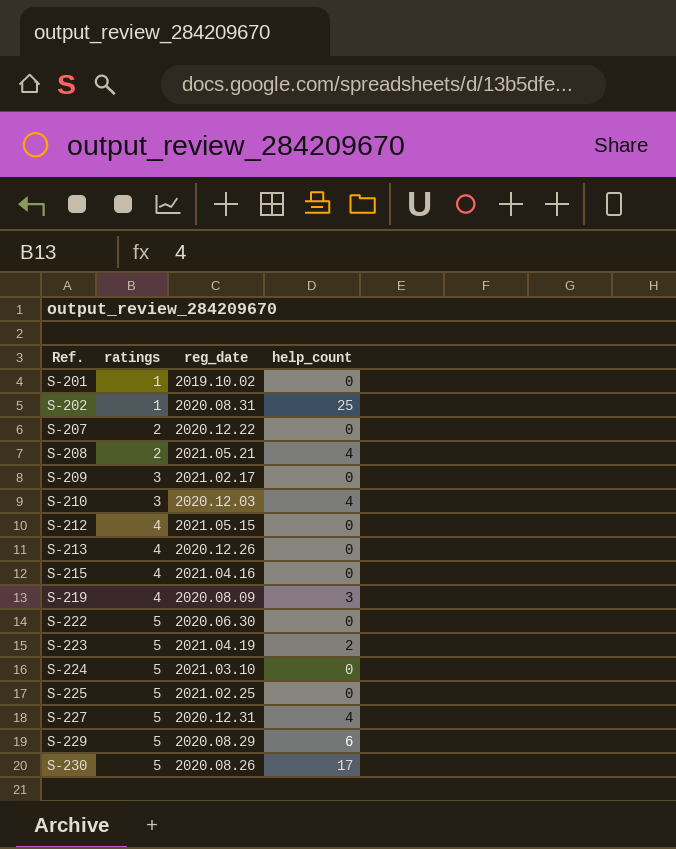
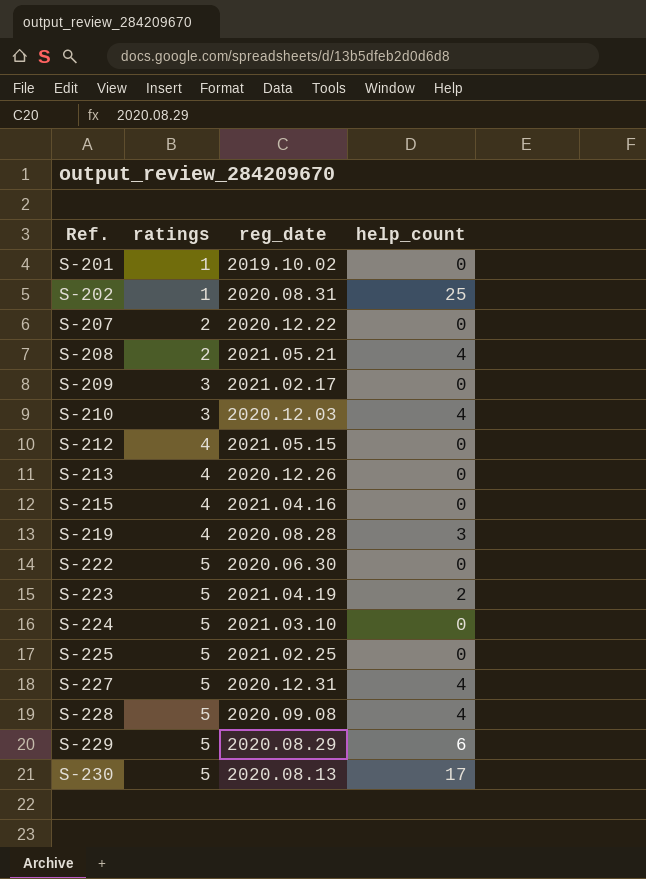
S-219 | reg_date: 2020.08.09 -> 2020.08.28
row S-228: none -> 5 | 2020.09.08 | 4
S-230 | reg_date: 2020.08.26 -> 2020.08.13

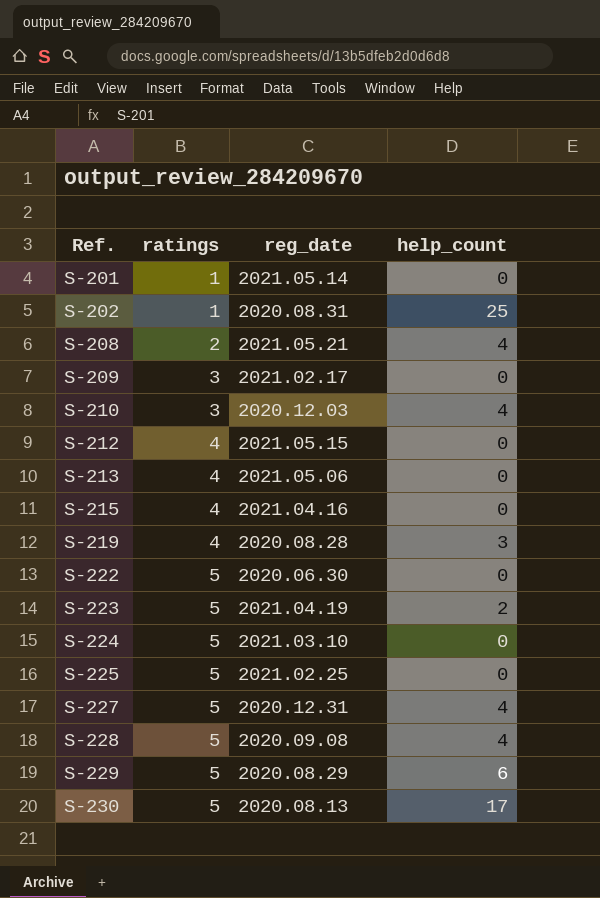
row S-207: 2 | 2020.12.22 | 0 -> none
S-201 | reg_date: 2019.10.02 -> 2021.05.14
S-213 | reg_date: 2020.12.26 -> 2021.05.06

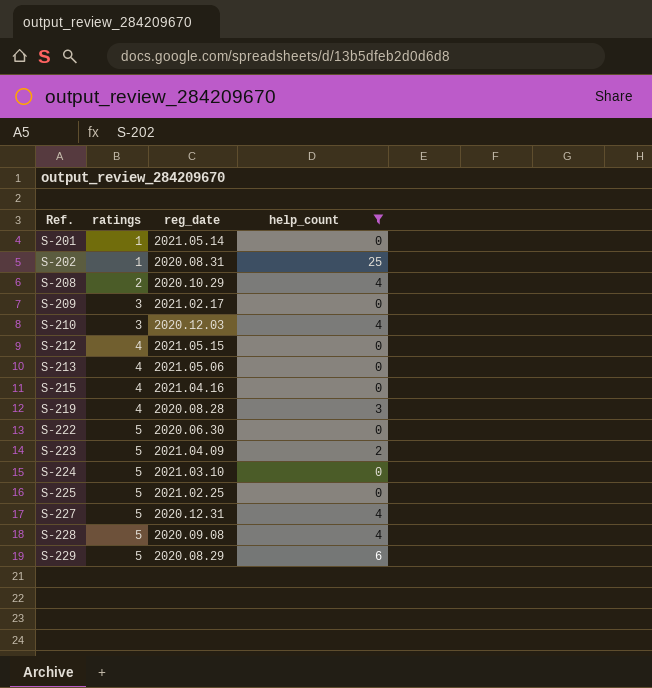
filter: none -> help_count != 17
S-208 | reg_date: 2021.05.21 -> 2020.10.29
S-223 | reg_date: 2021.04.19 -> 2021.04.09

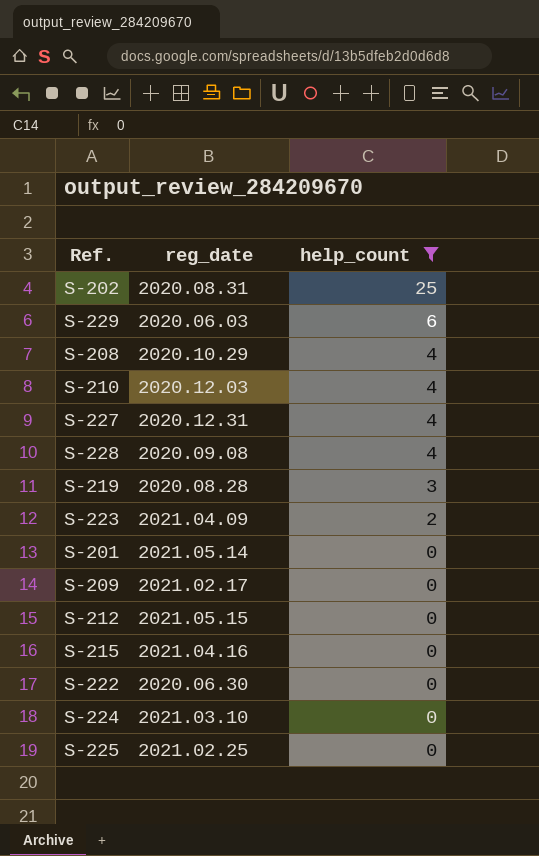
row order: Ref. ascending -> help_count descending
column ratings | position: 2 -> none
row S-213: 4 | 2021.05.06 | 0 -> none
S-229 | reg_date: 2020.08.29 -> 2020.06.03

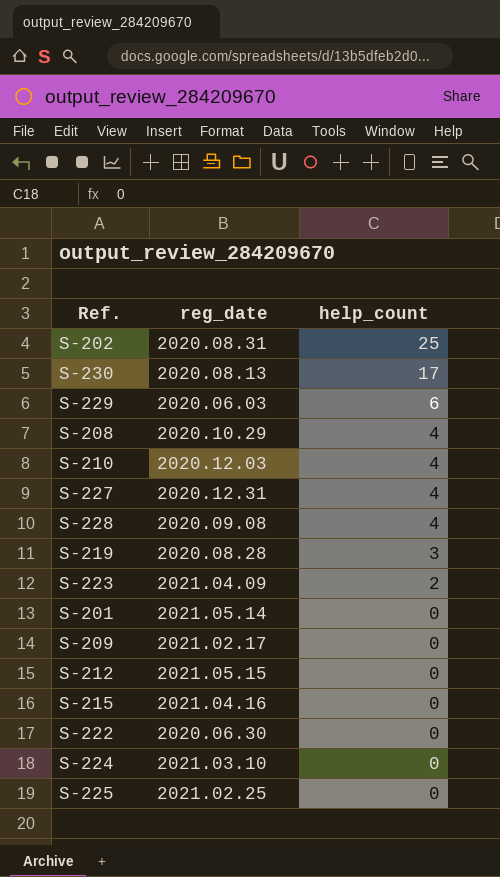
filter: help_count != 17 -> none

